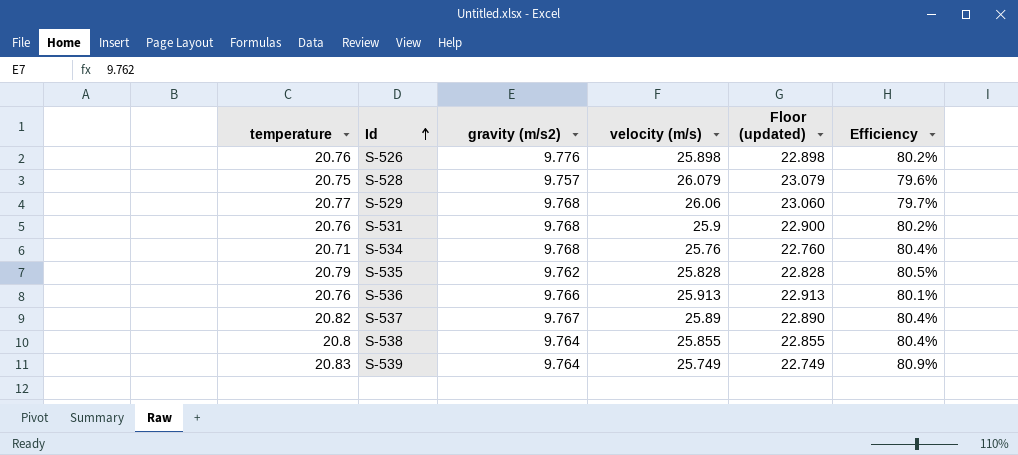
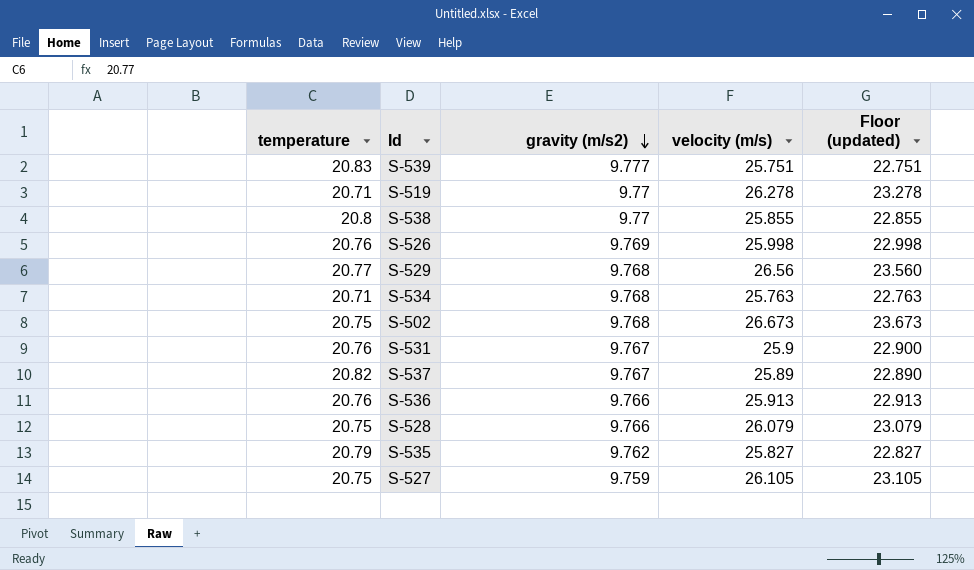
row order: Id ascending -> gravity (m/s2) descending
column Efficiency | formula: [temperature] / [velocity (m/s)] -> none
S-539 | gravity (m/s2): 9.764 -> 9.777
S-539 | velocity (m/s): 25.749 -> 25.751
S-539 | Floor (updated): 22.749 -> 22.751
row S-519: none -> 20.71 | 9.77 | 26.278 | 23.278
S-538 | gravity (m/s2): 9.764 -> 9.77
S-526 | gravity (m/s2): 9.776 -> 9.769
S-526 | velocity (m/s): 25.898 -> 25.998
S-526 | Floor (updated): 22.898 -> 22.998
S-529 | velocity (m/s): 26.06 -> 26.56
S-529 | Floor (updated): 23.060 -> 23.560
S-534 | velocity (m/s): 25.76 -> 25.763
S-534 | Floor (updated): 22.760 -> 22.763
row S-502: none -> 20.75 | 9.768 | 26.673 | 23.673
S-531 | gravity (m/s2): 9.768 -> 9.767
S-528 | gravity (m/s2): 9.757 -> 9.766
S-535 | velocity (m/s): 25.828 -> 25.827
S-535 | Floor (updated): 22.828 -> 22.827
row S-527: none -> 20.75 | 9.759 | 26.105 | 23.105

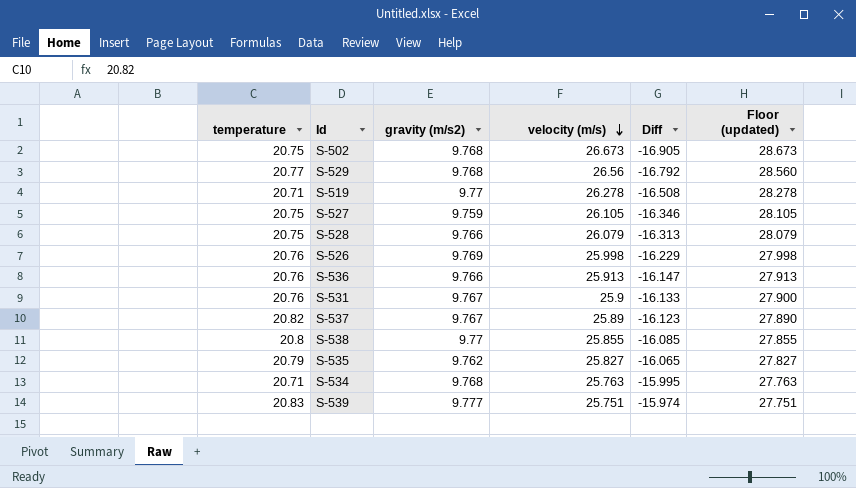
row order: gravity (m/s2) descending -> velocity (m/s) descending
column Diff | formula: none -> [gravity (m/s2)] - [velocity (m/s)]
column Floor (updated) | formula: [velocity (m/s)] - 3 -> [velocity (m/s)] + 2

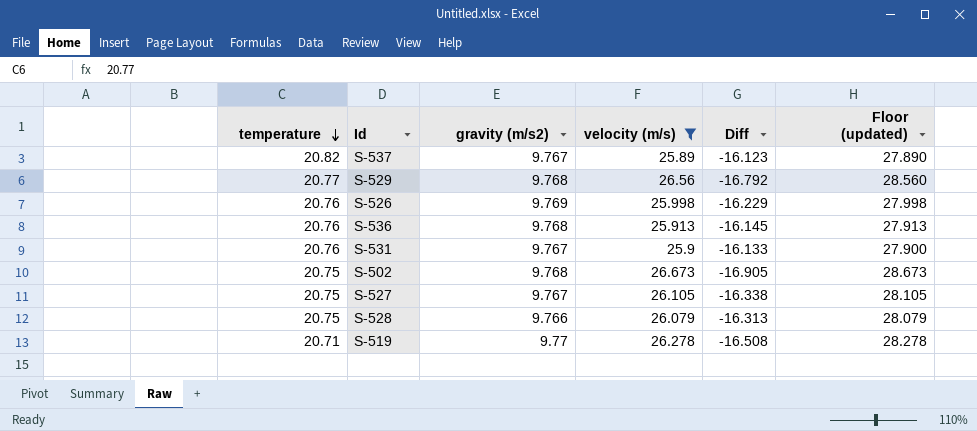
filter: none -> velocity (m/s) >= 25.89
row order: velocity (m/s) descending -> temperature descending
S-536 | gravity (m/s2): 9.766 -> 9.768
S-536 | Diff: -16.147 -> -16.145
S-527 | gravity (m/s2): 9.759 -> 9.767
S-527 | Diff: -16.346 -> -16.338

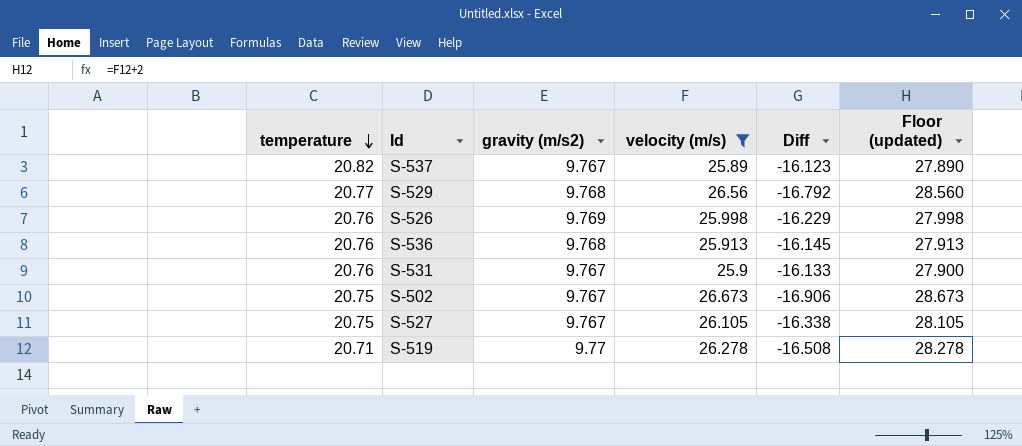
row S-528: 20.75 | 9.766 | 26.079 | -16.313 | 28.079 -> none
S-502 | gravity (m/s2): 9.768 -> 9.767
S-502 | Diff: -16.905 -> -16.906

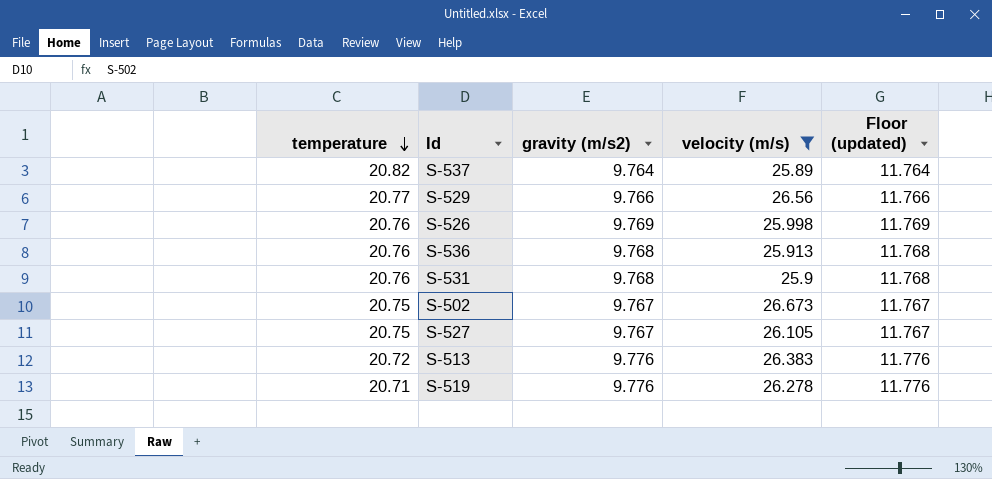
column Diff | formula: [gravity (m/s2)] - [velocity (m/s)] -> none
column Floor (updated) | formula: [velocity (m/s)] + 2 -> [gravity (m/s2)] + 2
S-537 | gravity (m/s2): 9.767 -> 9.764
S-529 | gravity (m/s2): 9.768 -> 9.766
S-531 | gravity (m/s2): 9.767 -> 9.768
row S-513: none -> 20.72 | 9.776 | 26.383 | 11.776
S-519 | gravity (m/s2): 9.77 -> 9.776

